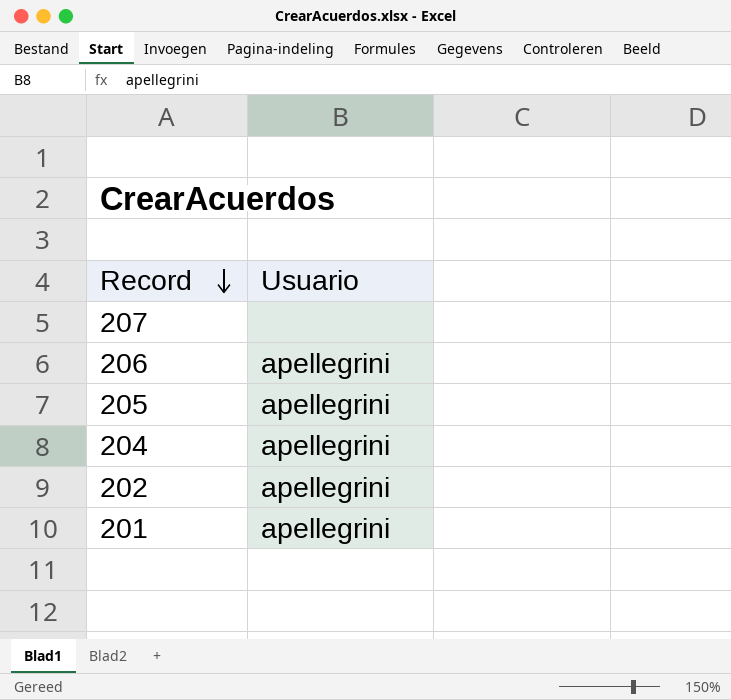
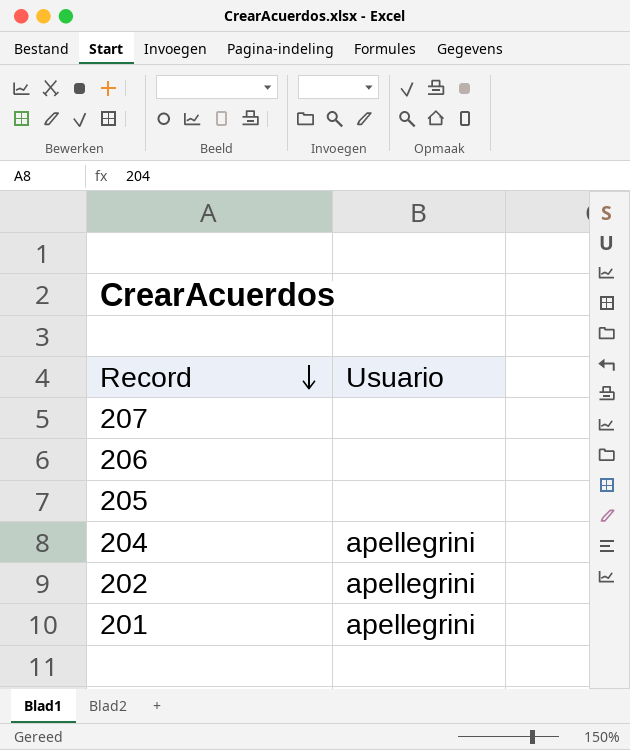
206 | Usuario: apellegrini -> none
205 | Usuario: apellegrini -> none

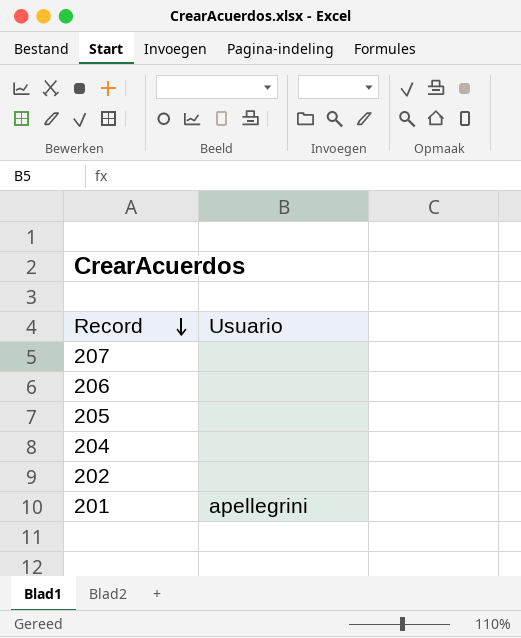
204 | Usuario: apellegrini -> none
202 | Usuario: apellegrini -> none

